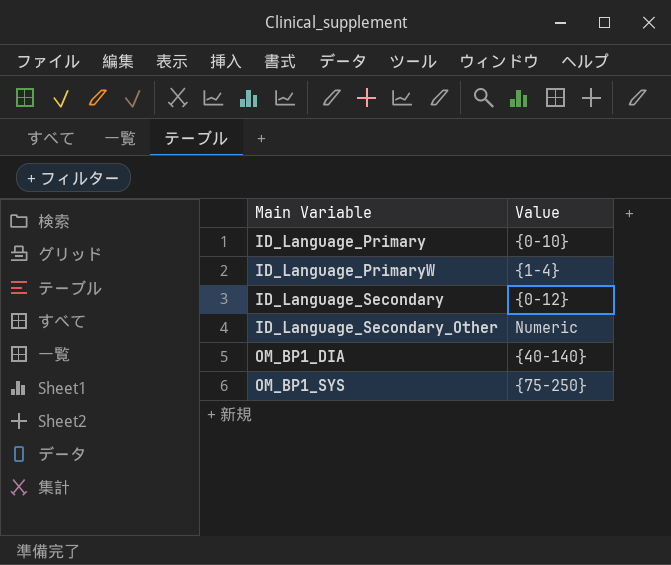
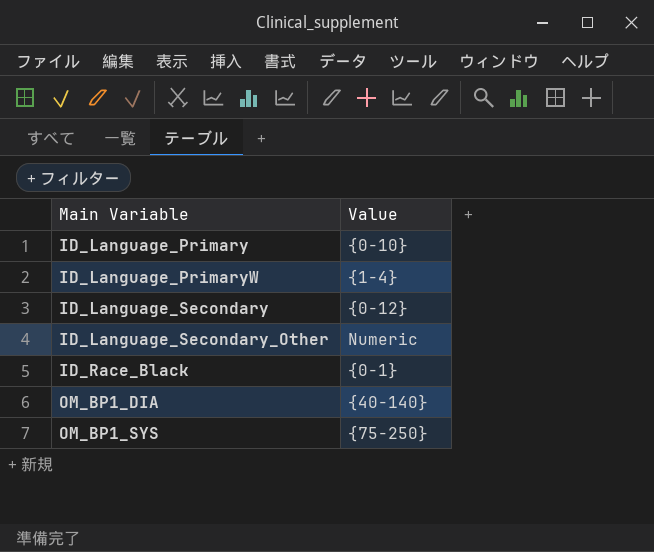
row ID_Race_Black: none -> {0-1}

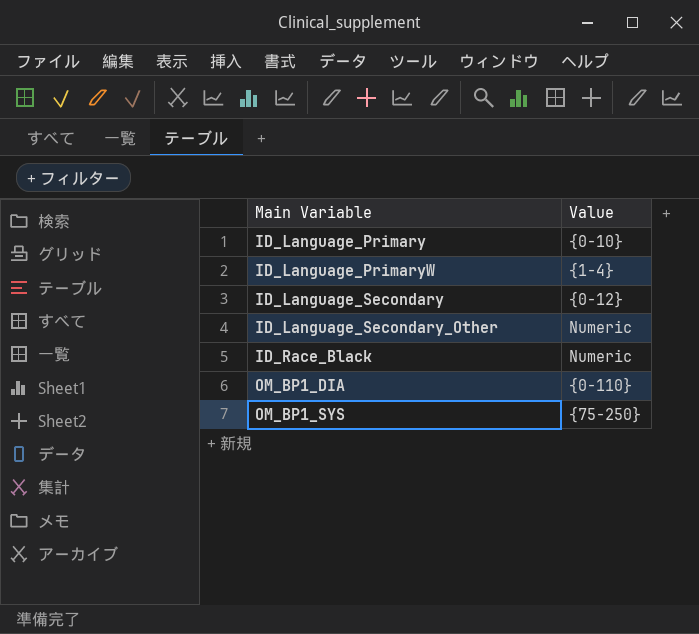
ID_Race_Black | Value: {0-1} -> Numeric
OM_BP1_DIA | Value: {40-140} -> {0-110}

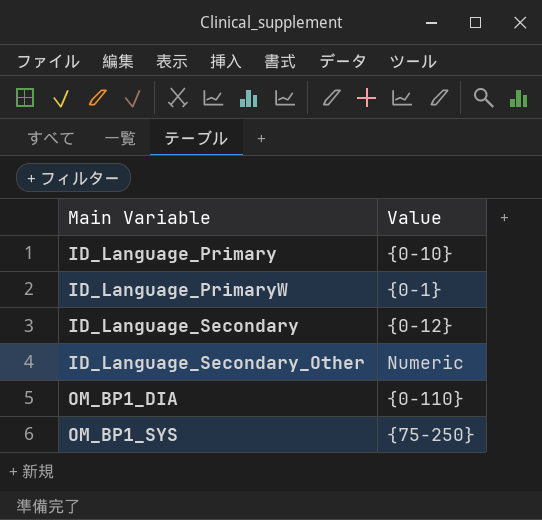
row ID_Race_Black: Numeric -> none
ID_Language_PrimaryW | Value: {1-4} -> {0-1}

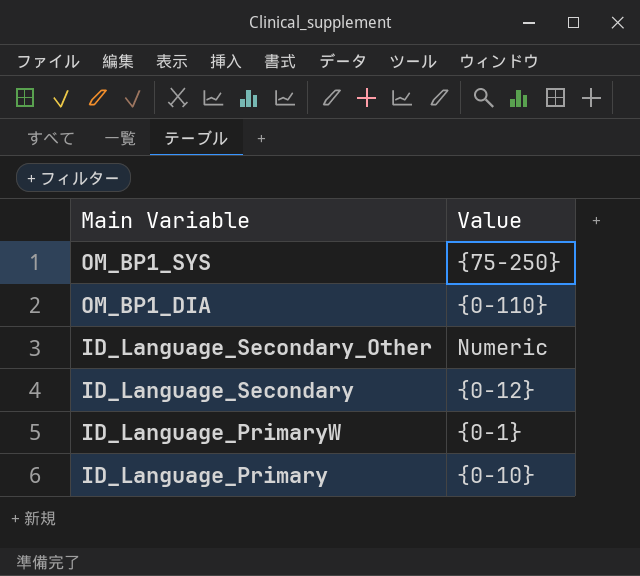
row order: Main Variable ascending -> Main Variable descending

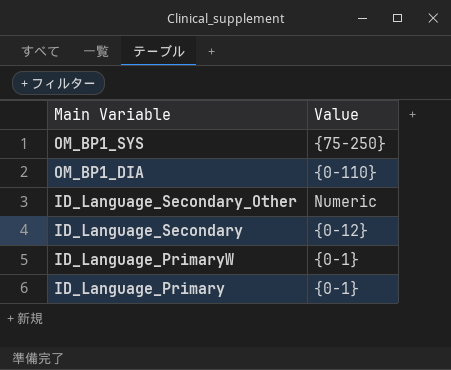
ID_Language_Primary | Value: {0-10} -> {0-1}

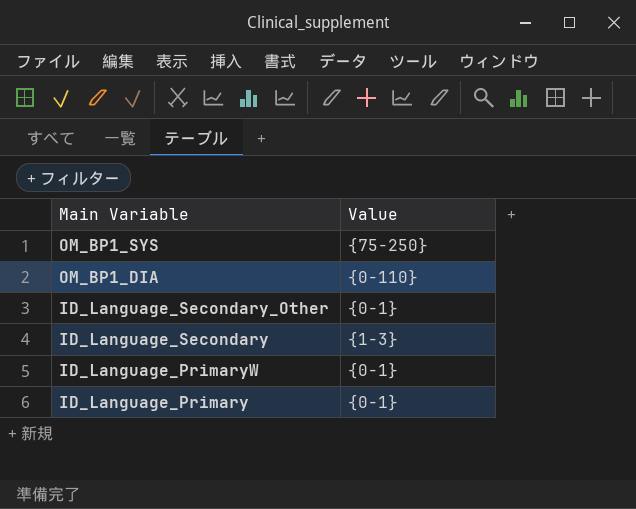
ID_Language_Secondary_Other | Value: Numeric -> {0-1}
ID_Language_Secondary | Value: {0-12} -> {1-3}

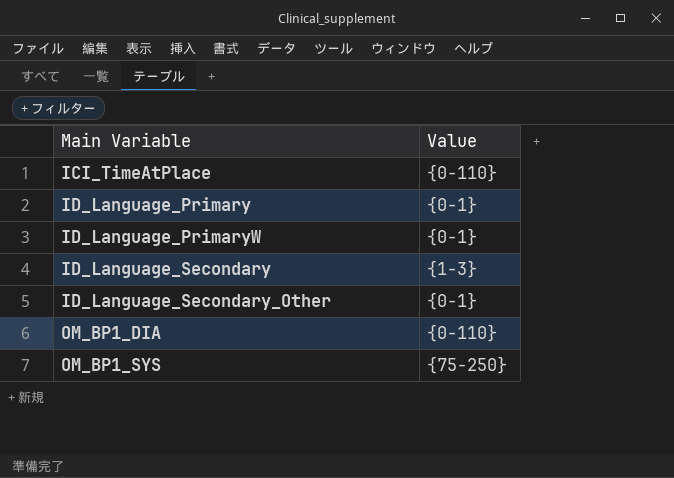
row order: Main Variable descending -> Main Variable ascending
row ICI_TimeAtPlace: none -> {0-110}

